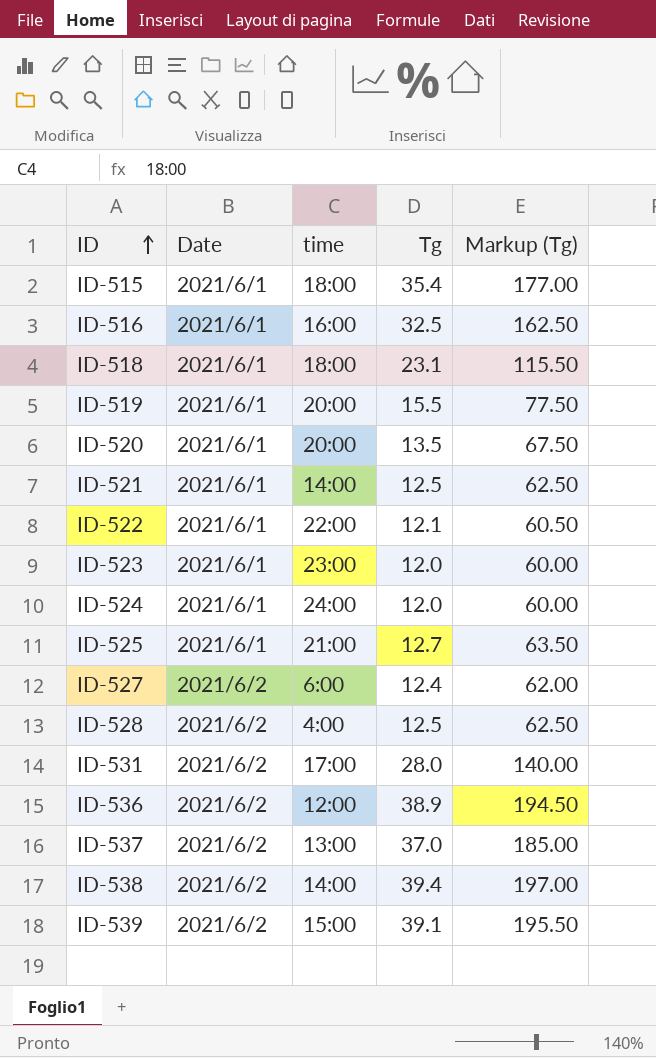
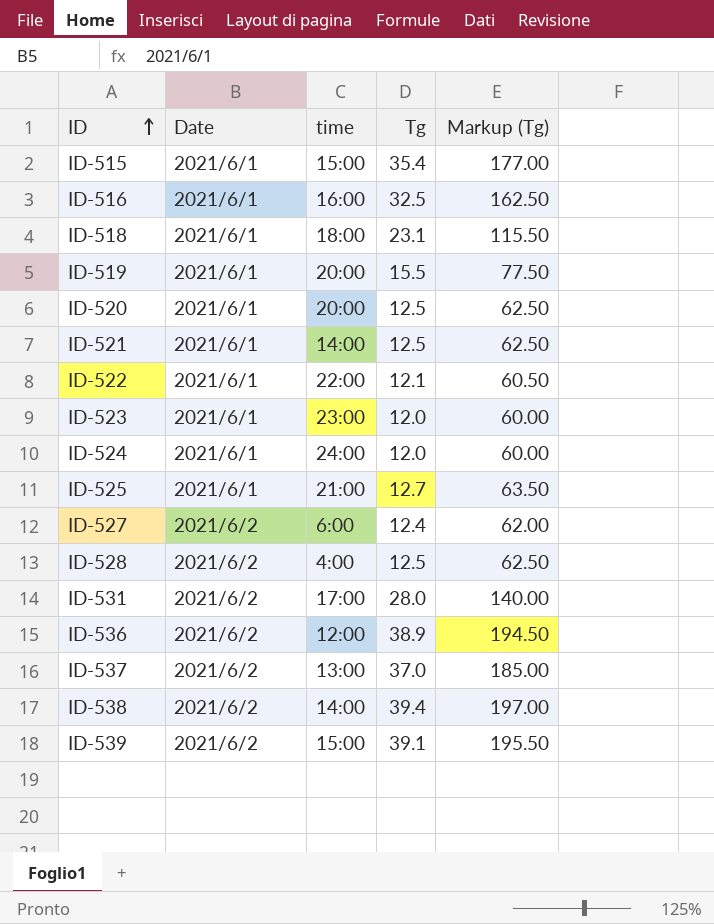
ID-515 | time: 18:00 -> 15:00
ID-520 | Tg: 13.5 -> 12.5
ID-520 | Markup (Tg): 67.50 -> 62.50

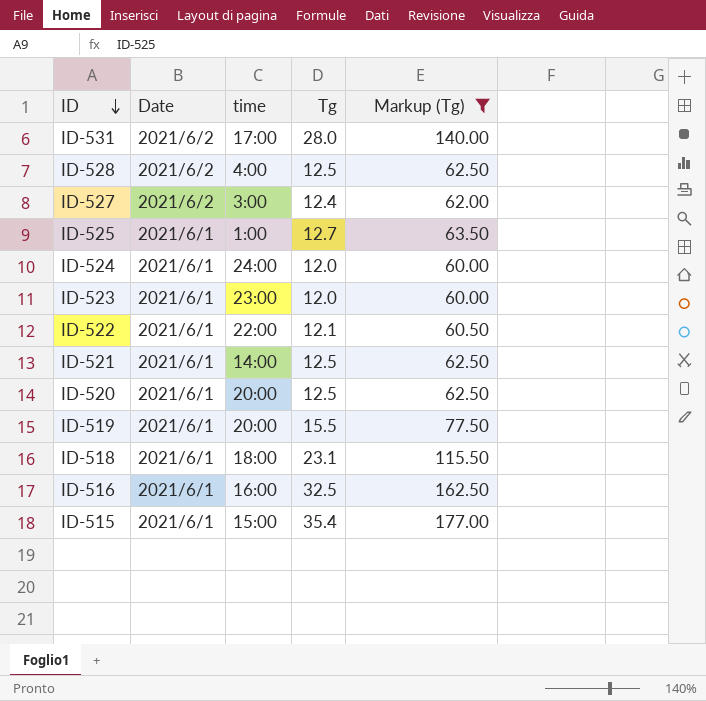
filter: none -> Markup (Tg) <= 177.00
row order: ID ascending -> ID descending
ID-527 | time: 6:00 -> 3:00
ID-525 | time: 21:00 -> 1:00

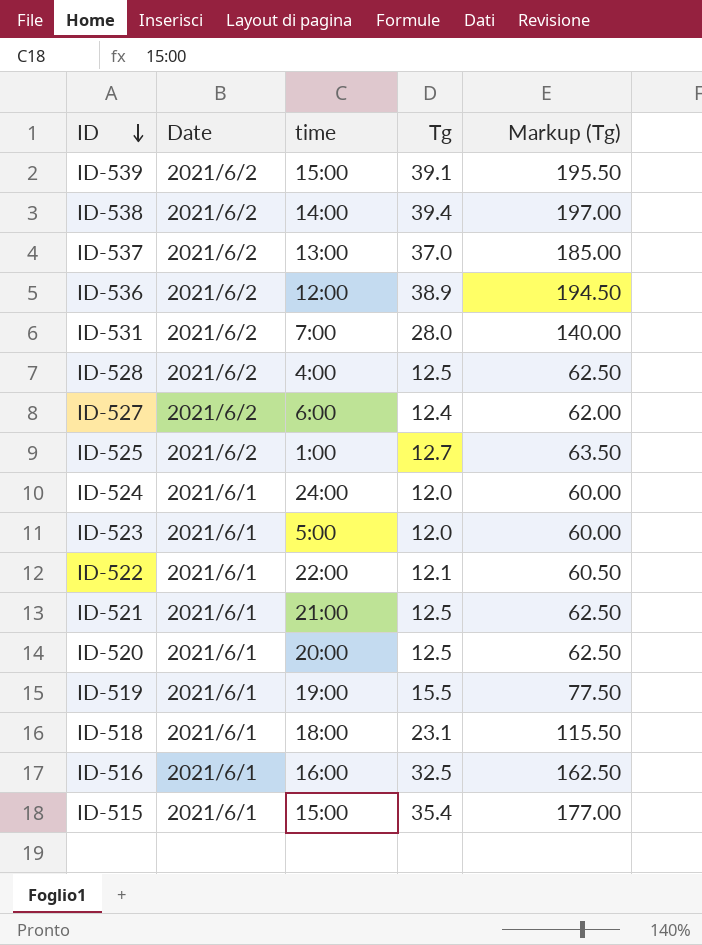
filter: Markup (Tg) <= 177.00 -> none
ID-531 | time: 17:00 -> 7:00
ID-527 | time: 3:00 -> 6:00
ID-525 | Date: 2021/6/1 -> 2021/6/2
ID-523 | time: 23:00 -> 5:00
ID-521 | time: 14:00 -> 21:00
ID-519 | time: 20:00 -> 19:00

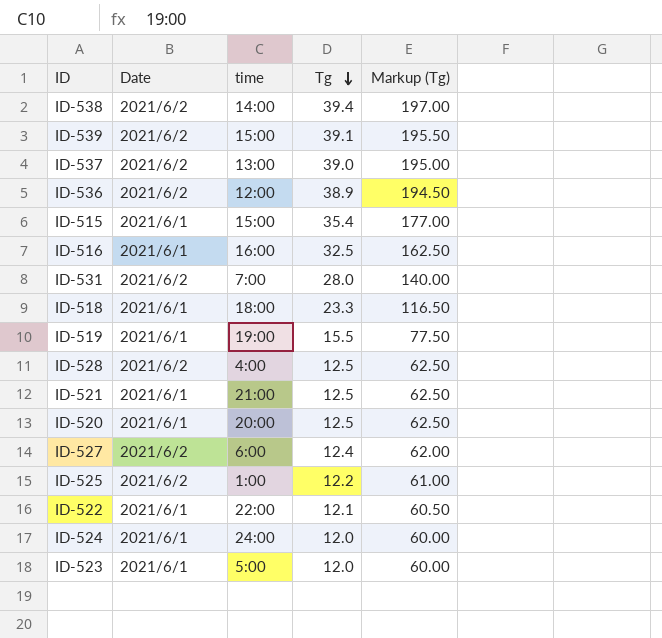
row order: ID descending -> Tg descending
ID-537 | Tg: 37.0 -> 39.0
ID-537 | Markup (Tg): 185.00 -> 195.00
ID-518 | Tg: 23.1 -> 23.3
ID-518 | Markup (Tg): 115.50 -> 116.50
ID-525 | Tg: 12.7 -> 12.2
ID-525 | Markup (Tg): 63.50 -> 61.00

